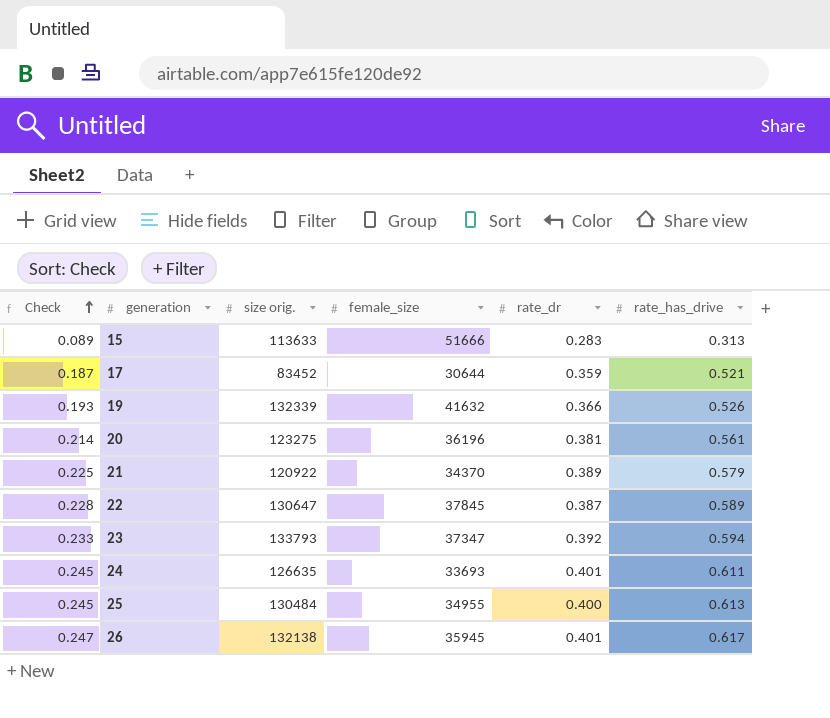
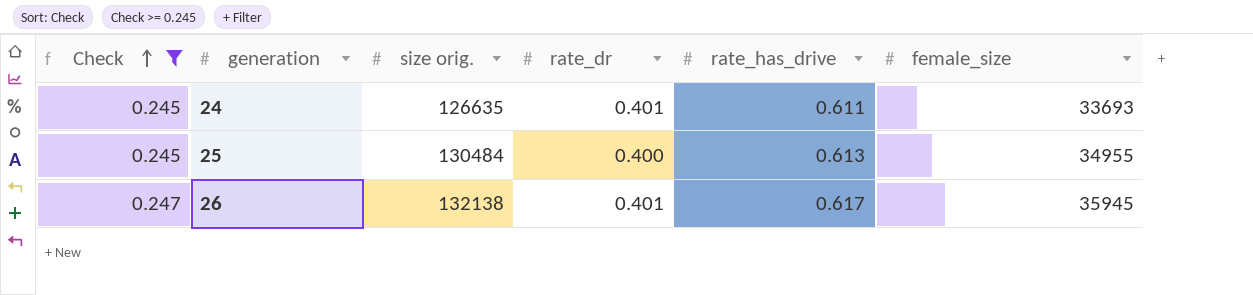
filter: none -> Check >= 0.245
column female_size | position: 4 -> 6

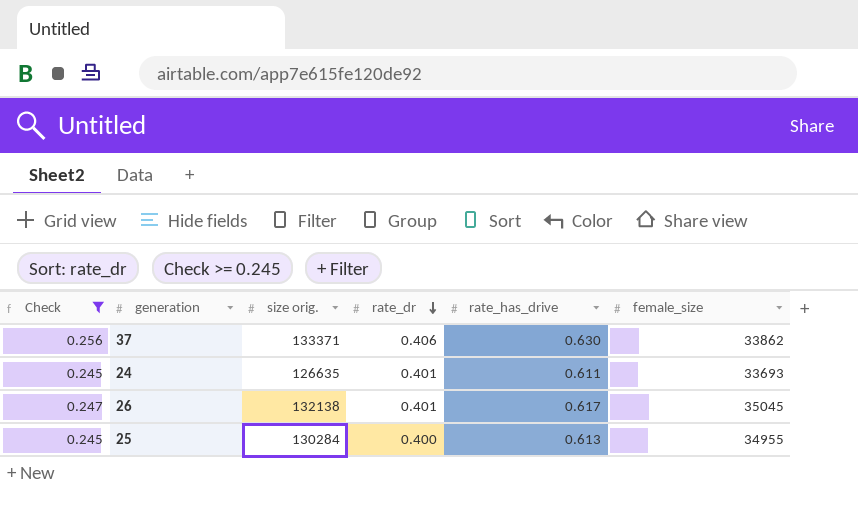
row order: Check ascending -> rate_dr descending
row 37: none -> 0.256 | 133371 | 0.406 | 0.630 | 33862
26 | female_size: 35945 -> 35045
25 | size orig.: 130484 -> 130284

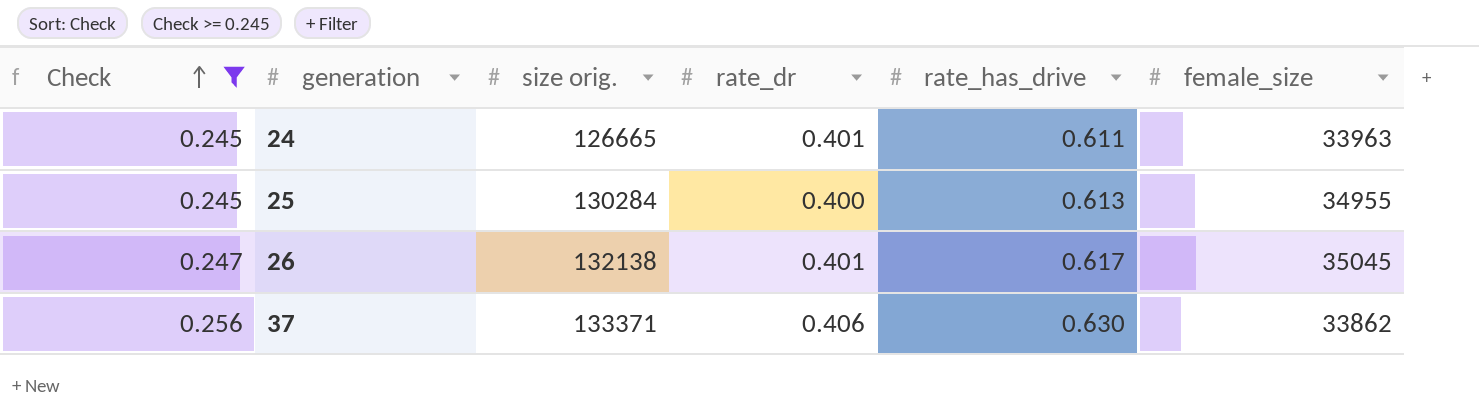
row order: rate_dr descending -> Check ascending
24 | size orig.: 126635 -> 126665
24 | female_size: 33693 -> 33963

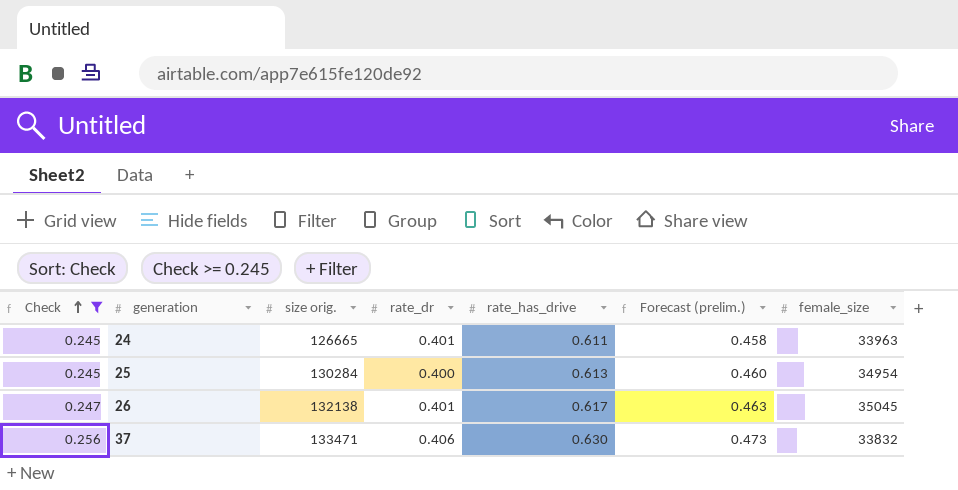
column Forecast (prelim.) | formula: none -> [rate_has_drive] * 0.75
25 | female_size: 34955 -> 34954
37 | size orig.: 133371 -> 133471
37 | female_size: 33862 -> 33832

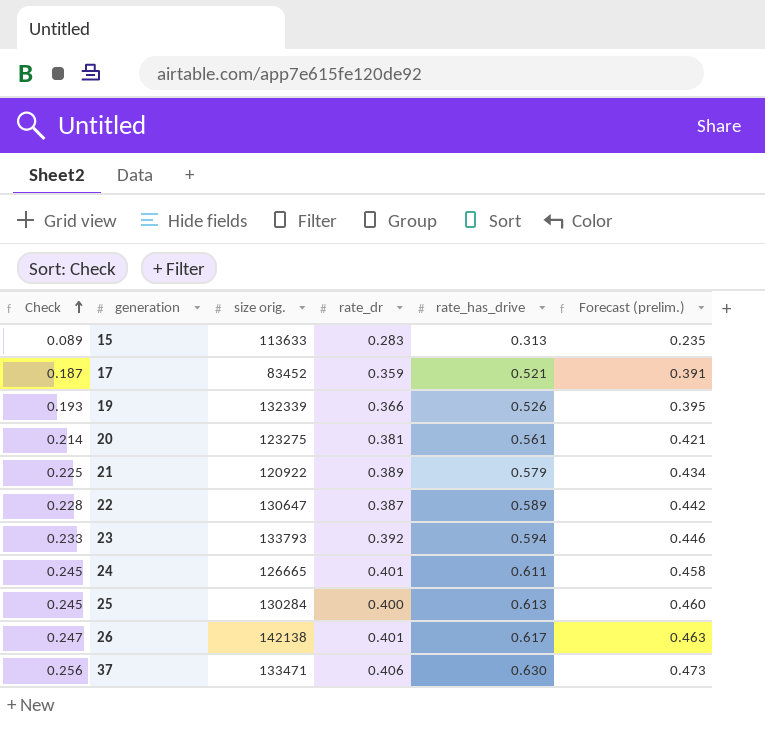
filter: Check >= 0.245 -> none
column female_size | position: 7 -> none
26 | size orig.: 132138 -> 142138

